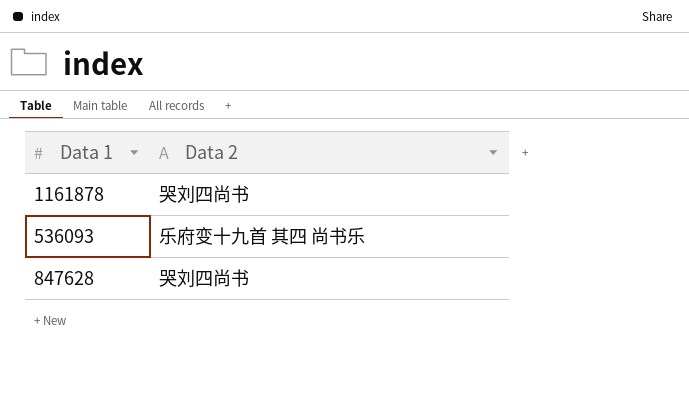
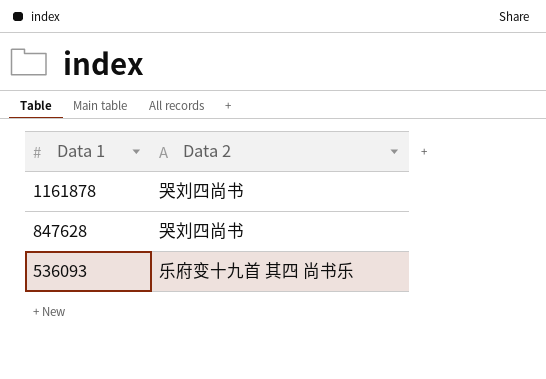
row order: none -> Data 1 descending

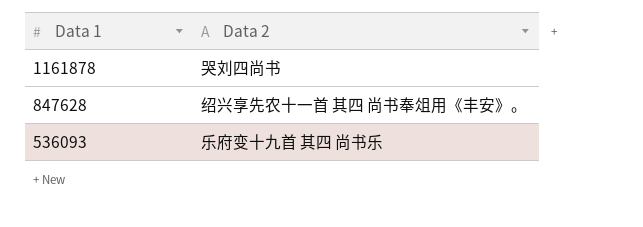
847628 | Data 2: 哭刘四尚书 -> 绍兴享先农十一首 其四 尚书奉俎用《丰安》。

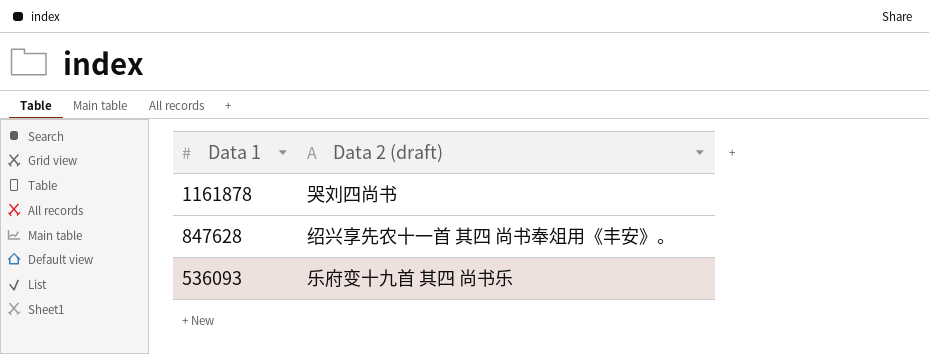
column name: Data 2 -> Data 2 (draft)

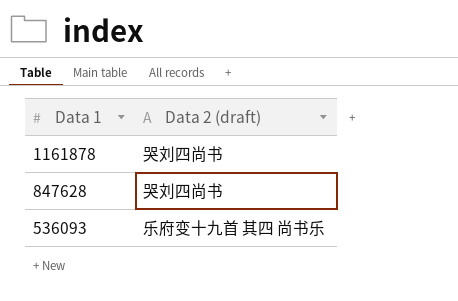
847628 | Data 2 (draft): 绍兴享先农十一首 其四 尚书奉俎用《丰安》。 -> 哭刘四尚书

